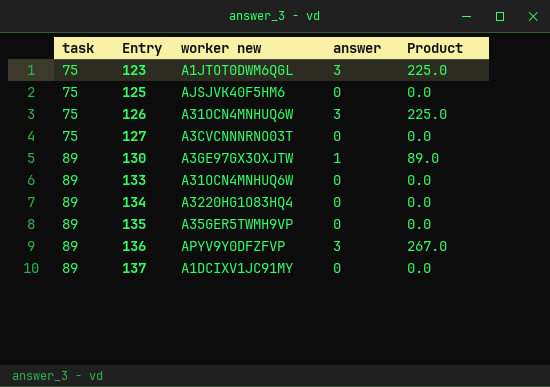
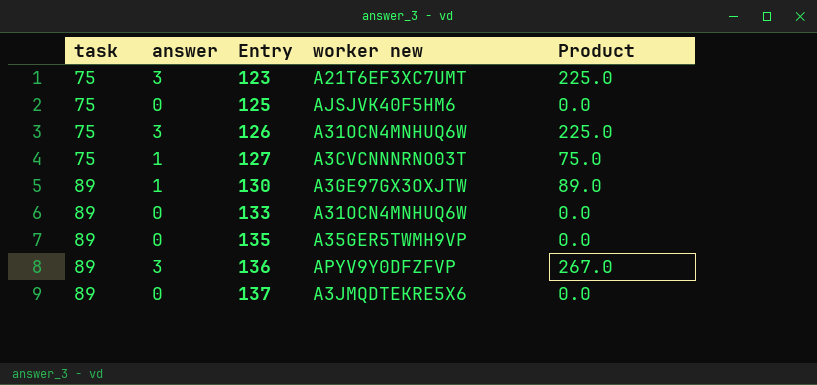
column answer | position: 4 -> 2
row 134: 89 | A3220HG1O83HQ4 | 0 | 0.0 -> none
123 | worker new: A1JTOT0DWM6QGL -> A21T6EF3XC7UMT
127 | answer: 0 -> 1
127 | Product: 0.0 -> 75.0
137 | worker new: A1DCIXV1JC91MY -> A3JMQDTEKRE5X6

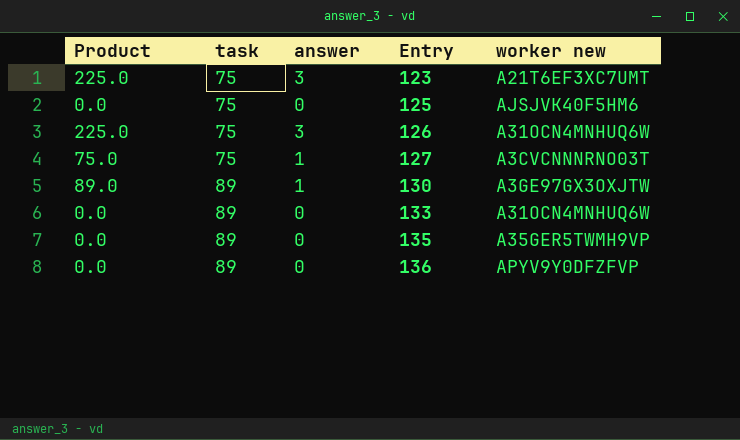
column Product | position: 5 -> 1
row 137: 89 | 0 | A3JMQDTEKRE5X6 | 0.0 -> none
136 | Product: 267.0 -> 0.0
136 | answer: 3 -> 0

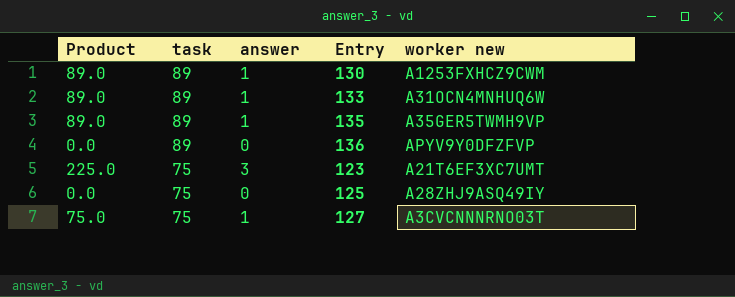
row order: task ascending -> task descending
row 126: 225.0 | 75 | 3 | A31OCN4MNHUQ6W -> none
130 | worker new: A3GE97GX3OXJTW -> A1253FXHCZ9CWM
133 | Product: 0.0 -> 89.0
133 | answer: 0 -> 1
135 | Product: 0.0 -> 89.0
135 | answer: 0 -> 1
125 | worker new: AJSJVK40F5HM6 -> A28ZHJ9ASQ49IY

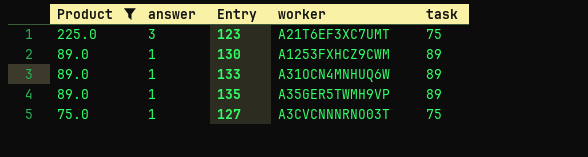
filter: none -> Product != 0.0
row order: task descending -> Product descending
column name: worker new -> worker
column task | position: 2 -> 5

